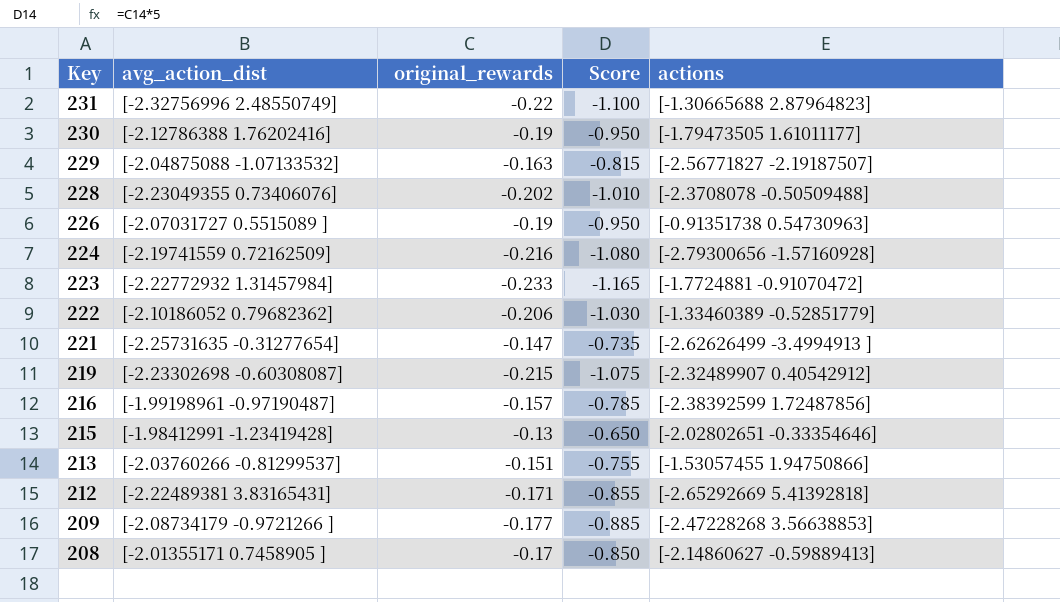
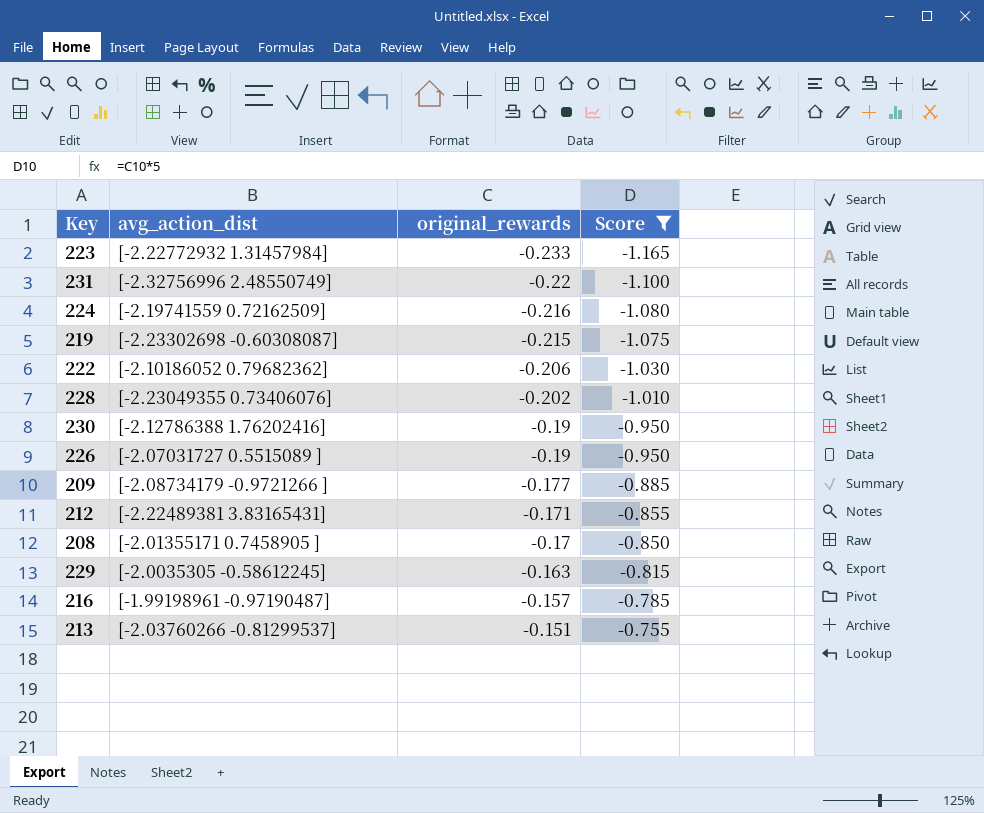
filter: none -> Score <= -0.755
row order: Key descending -> original_rewards ascending
column actions | position: 5 -> none
229 | avg_action_dist: [-2.04875088 -1.07133532] -> [-2.0035305 -0.58612245]

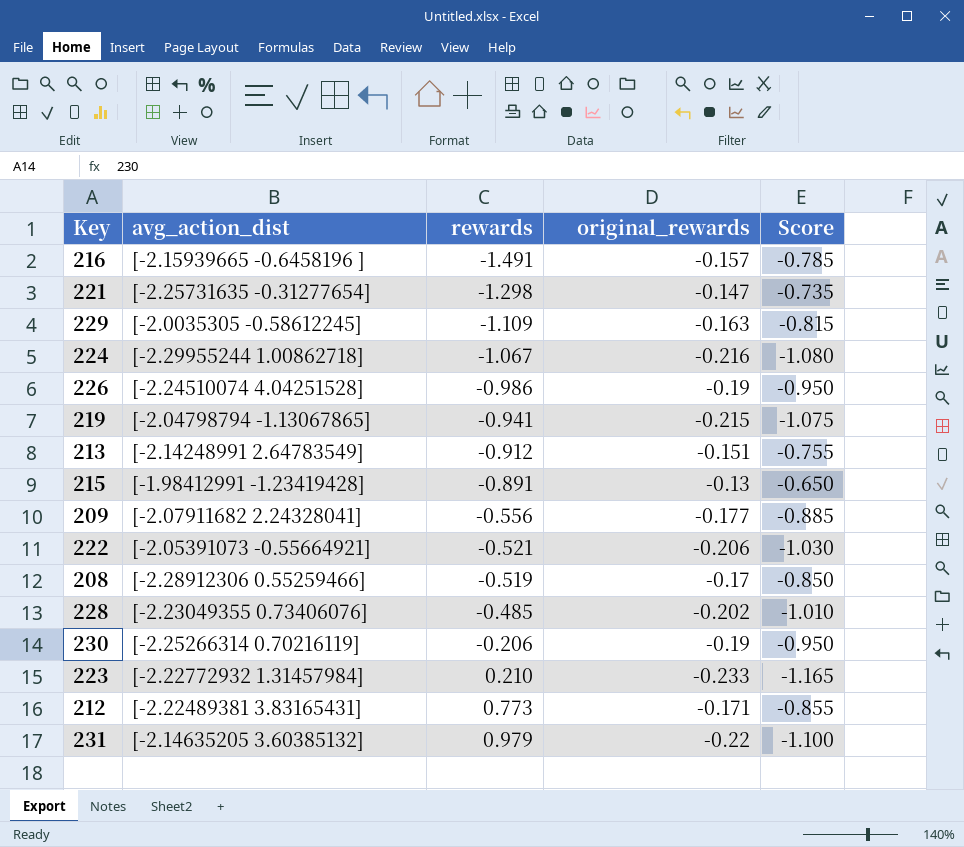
filter: Score <= -0.755 -> none
row order: original_rewards ascending -> rewards ascending
column rewards | position: none -> 3
216 | avg_action_dist: [-1.99198961 -0.97190487] -> [-2.15939665 -0.6458196 ]
224 | avg_action_dist: [-2.19741559 0.72162509] -> [-2.29955244 1.00862718]
226 | avg_action_dist: [-2.07031727 0.5515089 ] -> [-2.24510074 4.04251528]
219 | avg_action_dist: [-2.23302698 -0.60308087] -> [-2.04798794 -1.13067865]
213 | avg_action_dist: [-2.03760266 -0.81299537] -> [-2.14248991 2.64783549]
209 | avg_action_dist: [-2.08734179 -0.9721266 ] -> [-2.07911682 2.24328041]
222 | avg_action_dist: [-2.10186052 0.79682362] -> [-2.05391073 -0.55664921]
208 | avg_action_dist: [-2.01355171 0.7458905 ] -> [-2.28912306 0.55259466]
230 | avg_action_dist: [-2.12786388 1.76202416] -> [-2.25266314 0.70216119]
231 | avg_action_dist: [-2.32756996 2.48550749] -> [-2.14635205 3.60385132]

